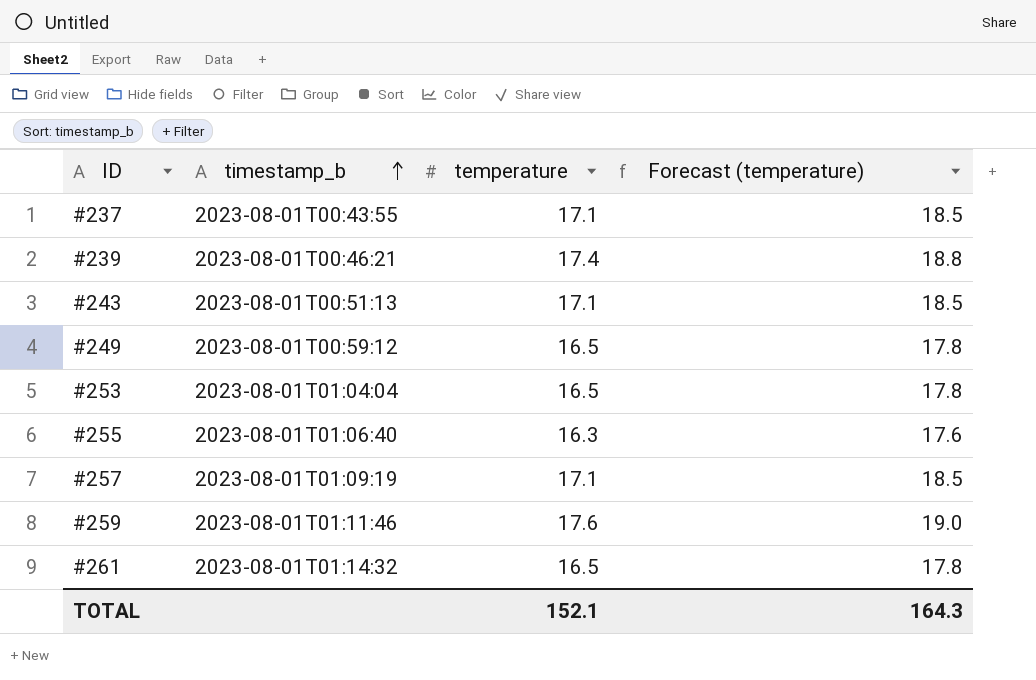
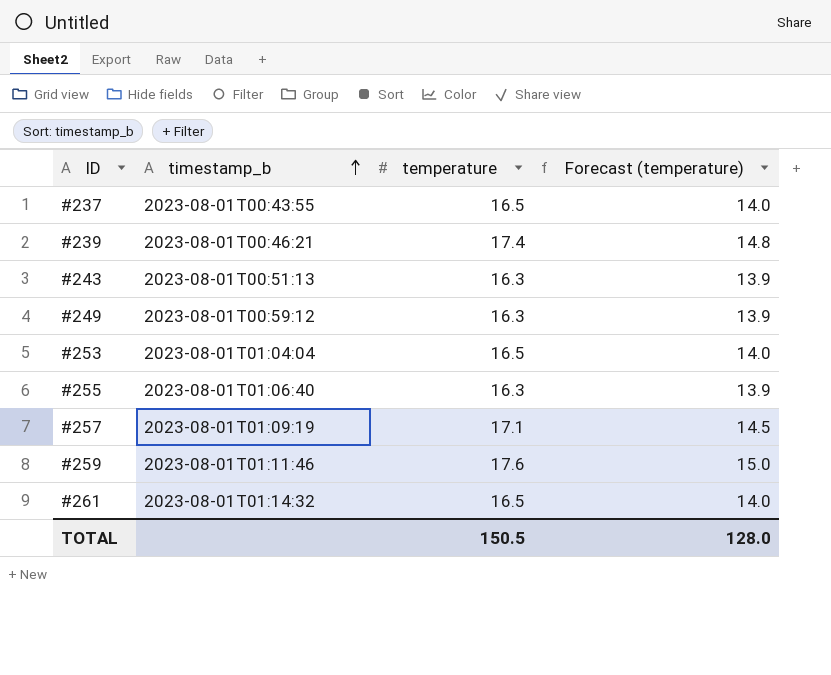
column Forecast (temperature) | formula: [temperature] * 1.08 -> [temperature] * 0.85
#237 | temperature: 17.1 -> 16.5
#243 | temperature: 17.1 -> 16.3
#249 | temperature: 16.5 -> 16.3
TOTAL | temperature: 152.1 -> 150.5
TOTAL | Forecast (temperature): 164.3 -> 128.0

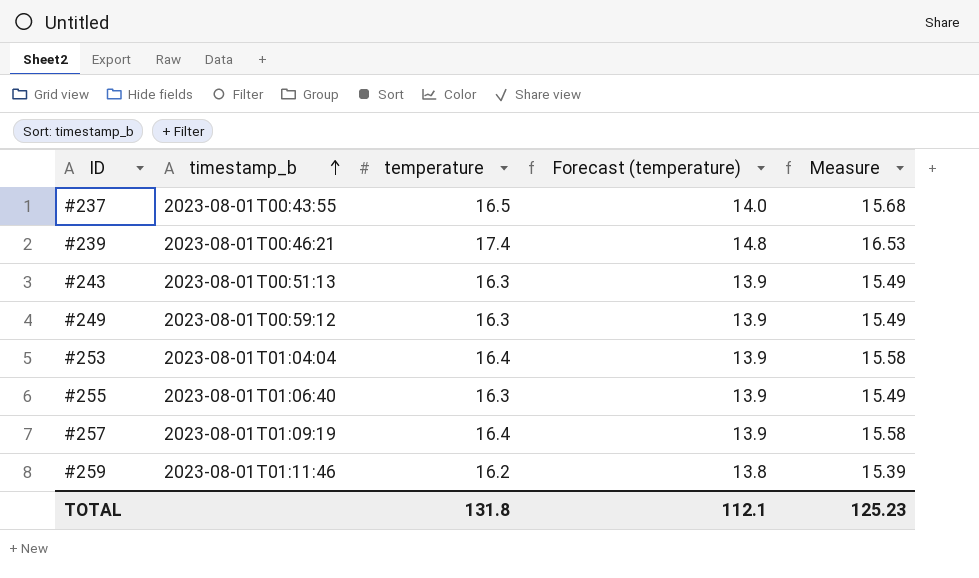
column Measure | formula: none -> [temperature] * 0.95
row #261: 2023-08-01T01:14:32 | 16.5 | 14.0 -> none
#253 | temperature: 16.5 -> 16.4
#253 | Forecast (temperature): 14.0 -> 13.9
#257 | temperature: 17.1 -> 16.4
#257 | Forecast (temperature): 14.5 -> 13.9
#259 | temperature: 17.6 -> 16.2
#259 | Forecast (temperature): 15.0 -> 13.8
TOTAL | temperature: 150.5 -> 131.8
TOTAL | Forecast (temperature): 128.0 -> 112.1

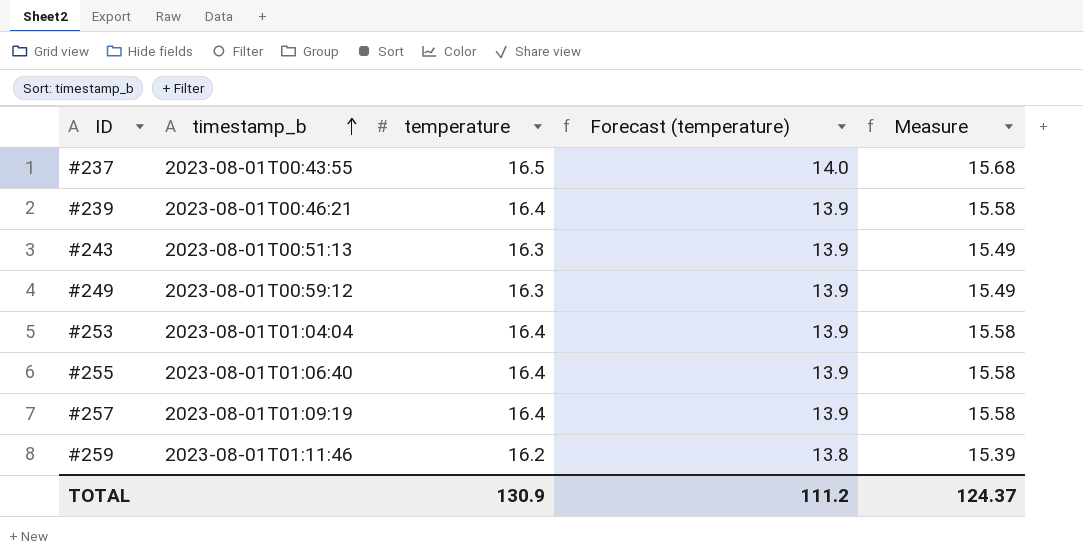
#239 | temperature: 17.4 -> 16.4
#239 | Forecast (temperature): 14.8 -> 13.9
#239 | Measure: 16.53 -> 15.58
#255 | temperature: 16.3 -> 16.4
#255 | Measure: 15.49 -> 15.58
TOTAL | temperature: 131.8 -> 130.9
TOTAL | Forecast (temperature): 112.1 -> 111.2
TOTAL | Measure: 125.23 -> 124.37

